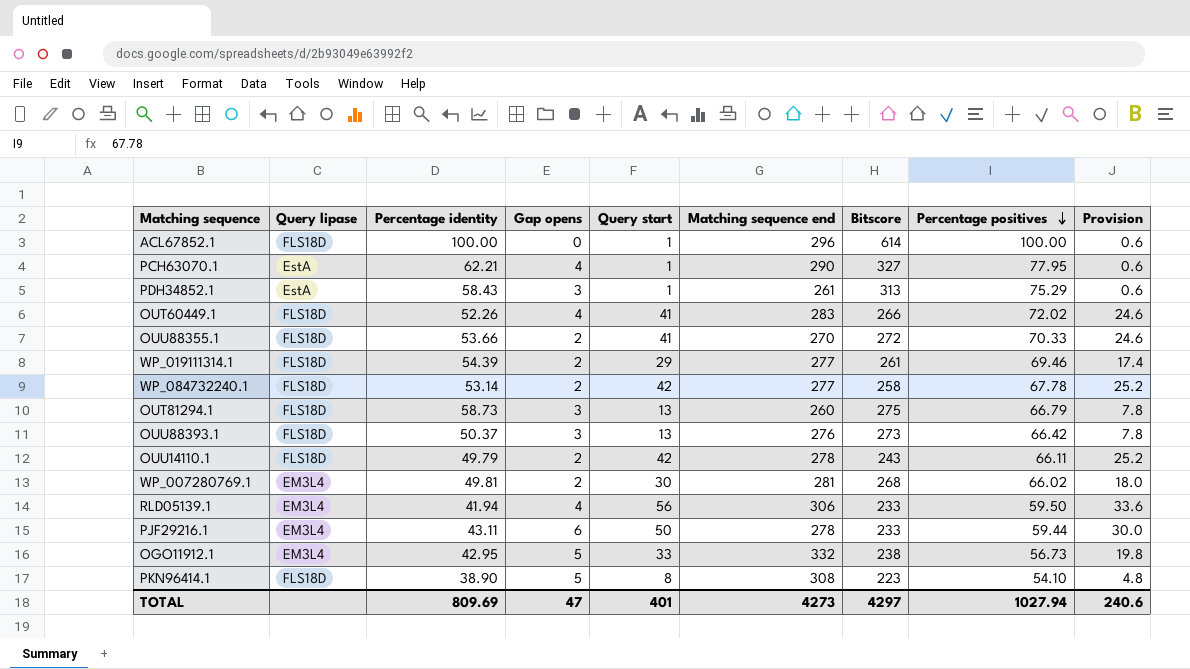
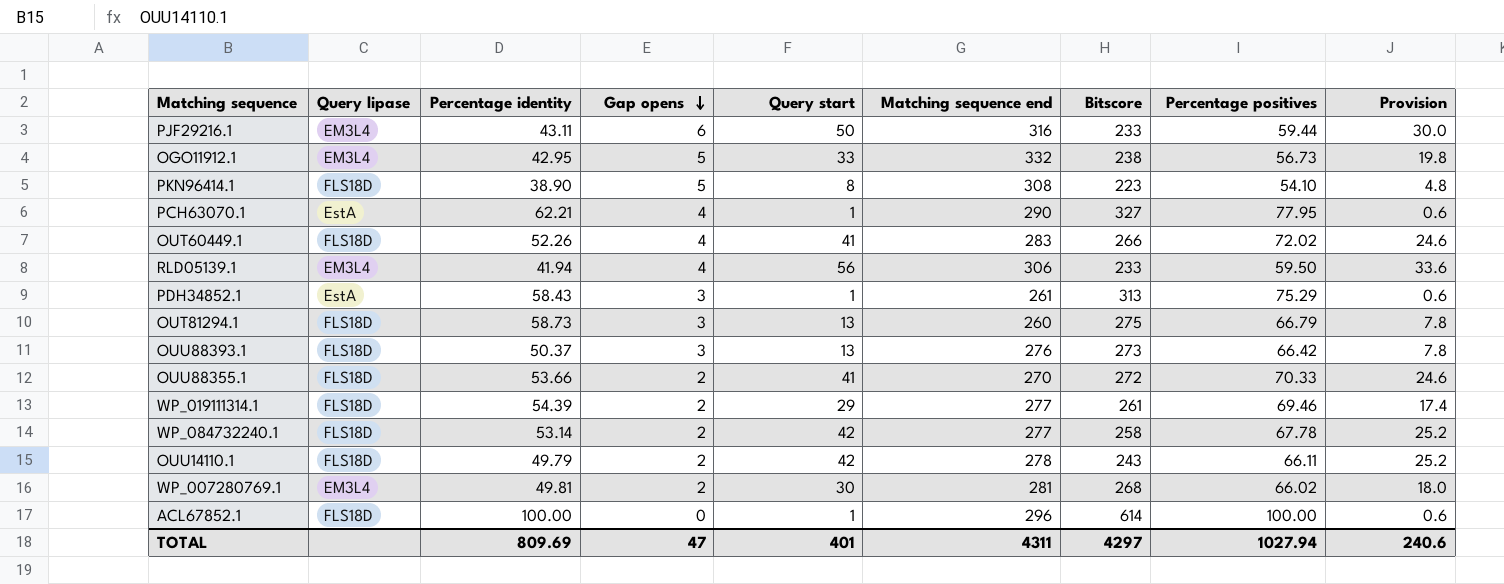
row order: Percentage positives descending -> Gap opens descending
PJF29216.1 | Matching sequence end: 278 -> 316
TOTAL | Matching sequence end: 4273 -> 4311

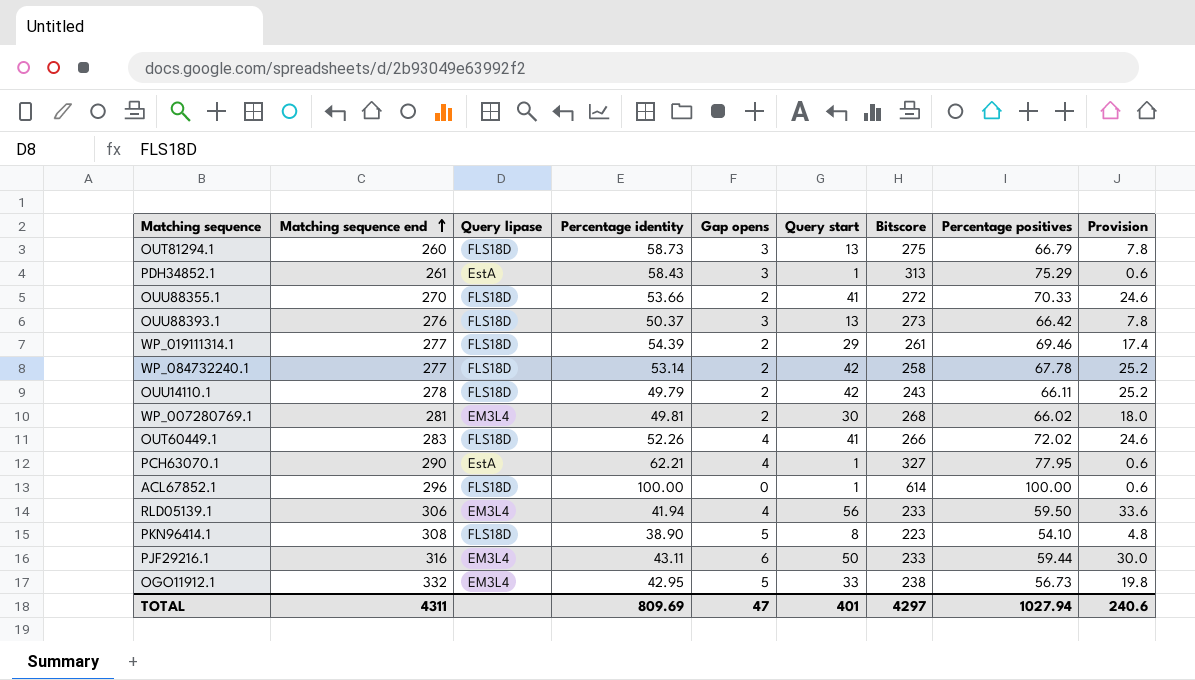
row order: Gap opens descending -> Matching sequence end ascending
column Matching sequence end | position: 6 -> 2

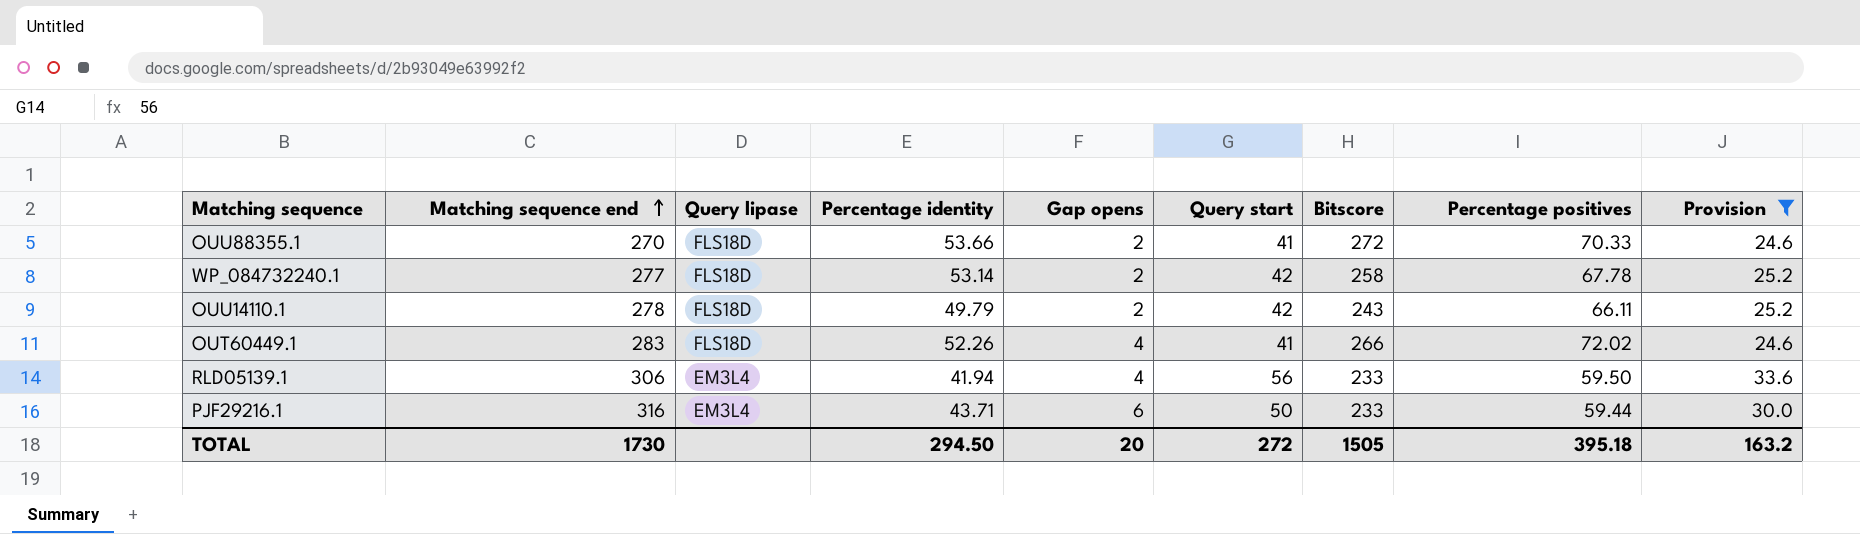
filter: none -> Provision >= 24.6
PJF29216.1 | Percentage identity: 43.11 -> 43.71
TOTAL | Matching sequence end: 4311 -> 1730
TOTAL | Percentage identity: 809.69 -> 294.50
TOTAL | Gap opens: 47 -> 20
TOTAL | Query start: 401 -> 272
TOTAL | Bitscore: 4297 -> 1505
TOTAL | Percentage positives: 1027.94 -> 395.18
TOTAL | Provision: 240.6 -> 163.2

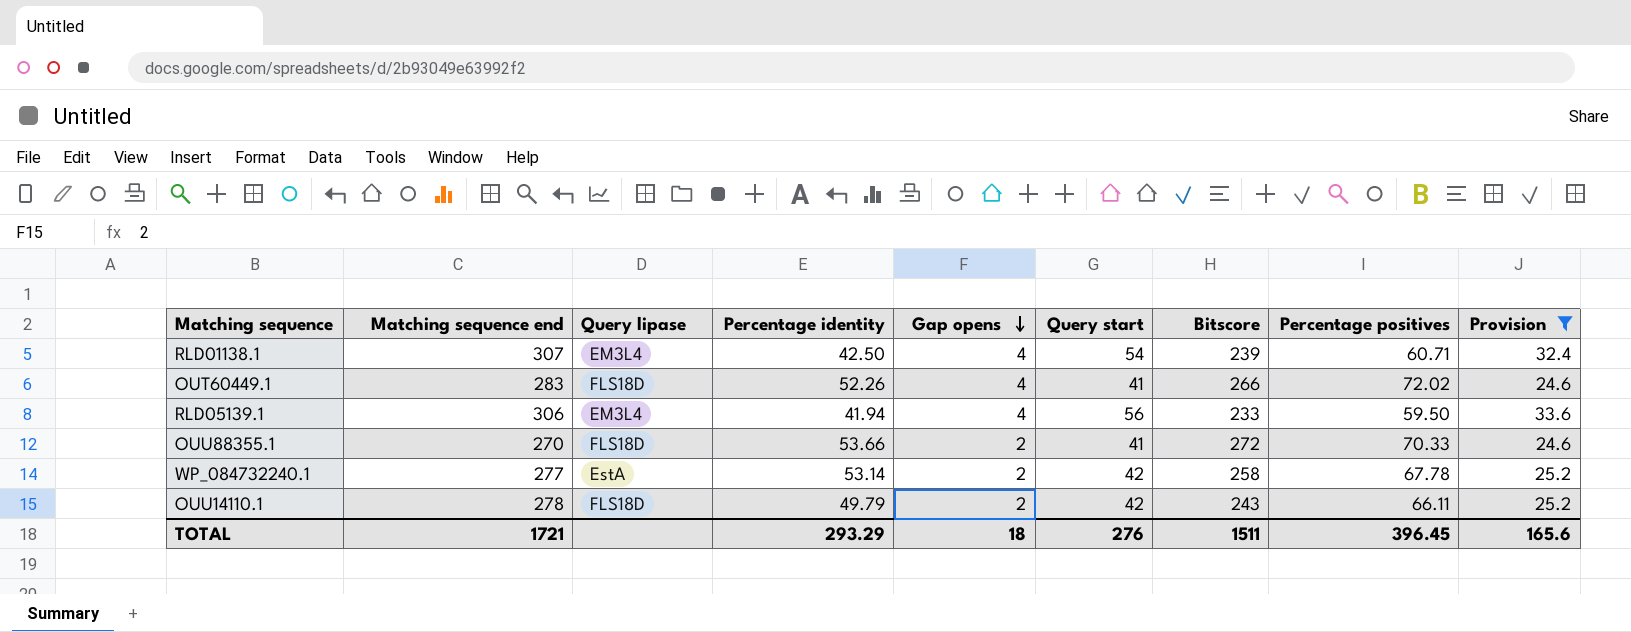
row order: Matching sequence end ascending -> Gap opens descending
row PJF29216.1: 316 | EM3L4 | 43.71 | 6 | 50 | 233 | 59.44 | 30.0 -> none
row RLD01138.1: none -> 307 | EM3L4 | 42.50 | 4 | 54 | 239 | 60.71 | 32.4
WP_084732240.1 | Query lipase: FLS18D -> EstA
TOTAL | Matching sequence end: 1730 -> 1721
TOTAL | Percentage identity: 294.50 -> 293.29
TOTAL | Gap opens: 20 -> 18
TOTAL | Query start: 272 -> 276
TOTAL | Bitscore: 1505 -> 1511
TOTAL | Percentage positives: 395.18 -> 396.45
TOTAL | Provision: 163.2 -> 165.6

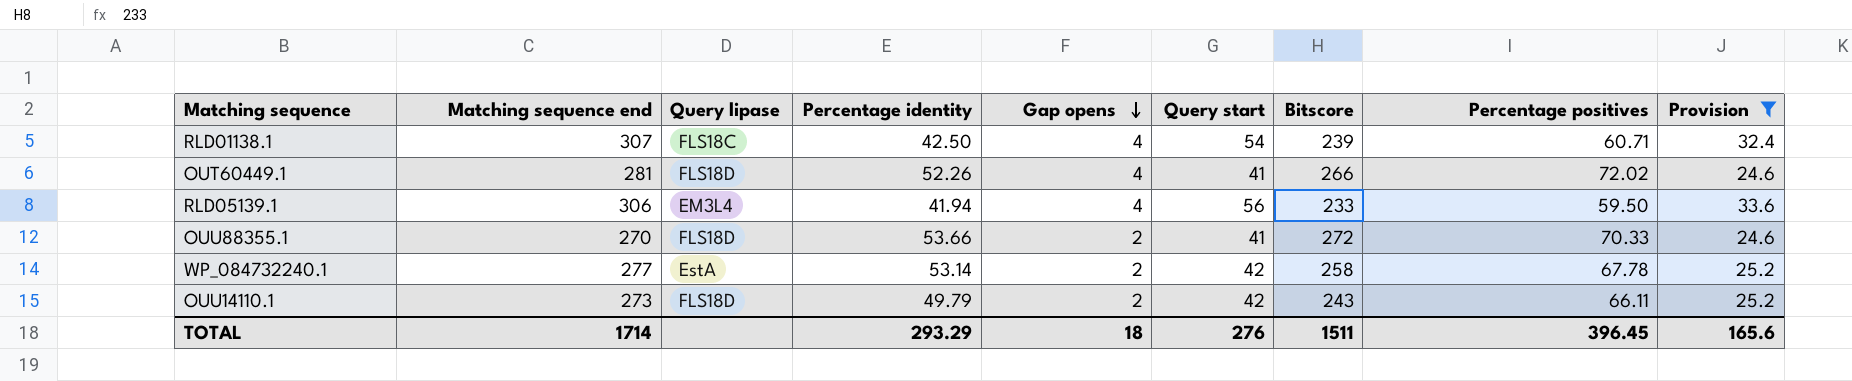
RLD01138.1 | Query lipase: EM3L4 -> FLS18C
OUT60449.1 | Matching sequence end: 283 -> 281
OUU14110.1 | Matching sequence end: 278 -> 273
TOTAL | Matching sequence end: 1721 -> 1714

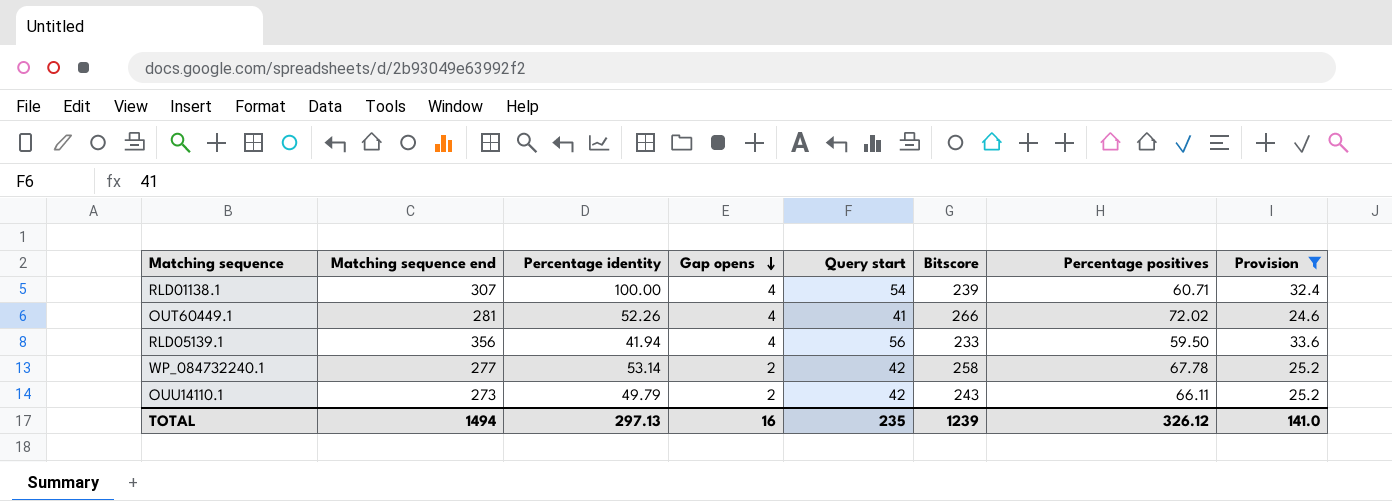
column Query lipase | position: 3 -> none
row OUU88355.1: 270 | FLS18D | 53.66 | 2 | 41 | 272 | 70.33 | 24.6 -> none
RLD01138.1 | Percentage identity: 42.50 -> 100.00
RLD05139.1 | Matching sequence end: 306 -> 356
TOTAL | Matching sequence end: 1714 -> 1494
TOTAL | Percentage identity: 293.29 -> 297.13
TOTAL | Gap opens: 18 -> 16
TOTAL | Query start: 276 -> 235
TOTAL | Bitscore: 1511 -> 1239
TOTAL | Percentage positives: 396.45 -> 326.12
TOTAL | Provision: 165.6 -> 141.0

